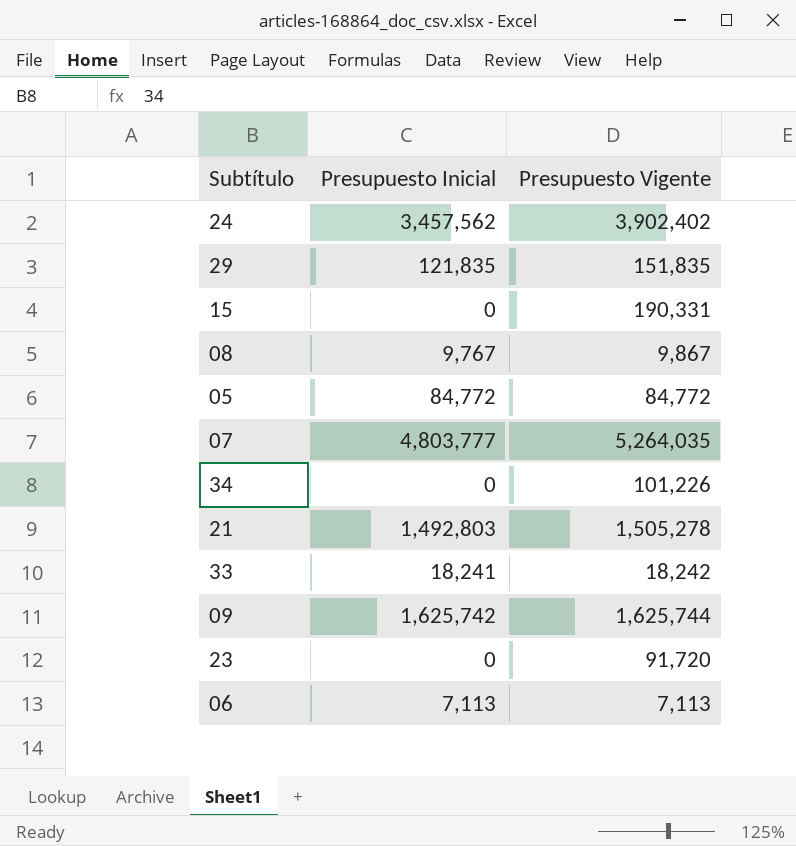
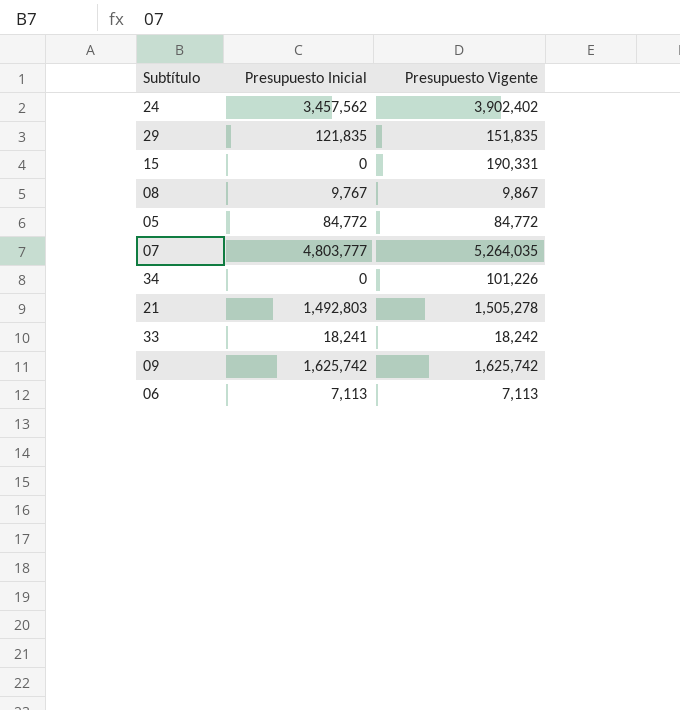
row 23: 0 | 91,720 -> none
09 | Presupuesto Vigente: 1,625,744 -> 1,625,742

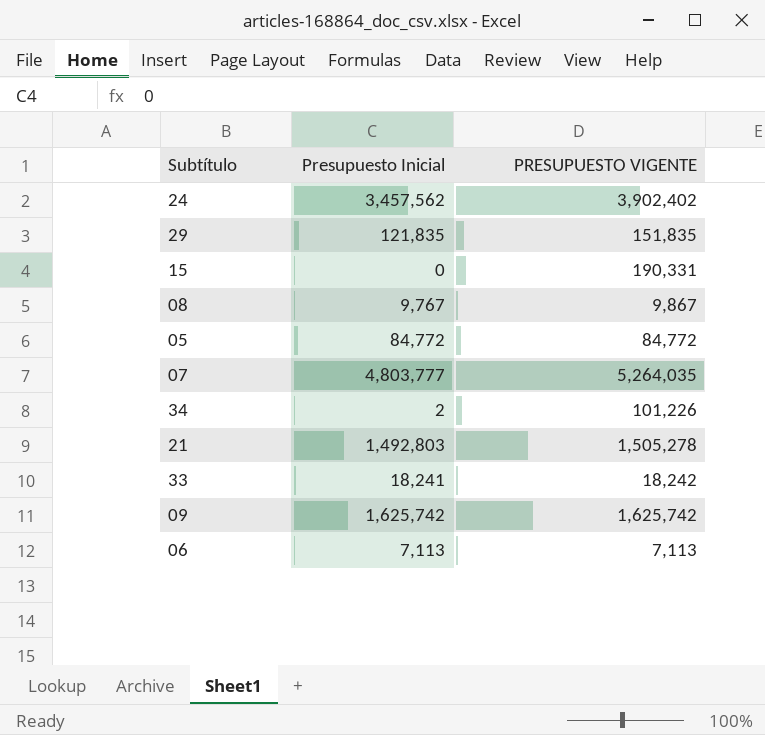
column name: Presupuesto Vigente -> PRESUPUESTO VIGENTE
34 | Presupuesto Inicial: 0 -> 2

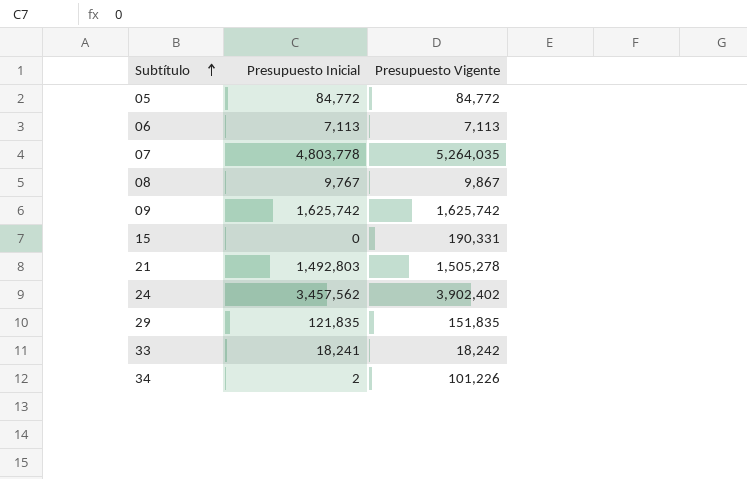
row order: none -> Subtítulo ascending
column name: PRESUPUESTO VIGENTE -> Presupuesto Vigente
07 | Presupuesto Inicial: 4,803,777 -> 4,803,778

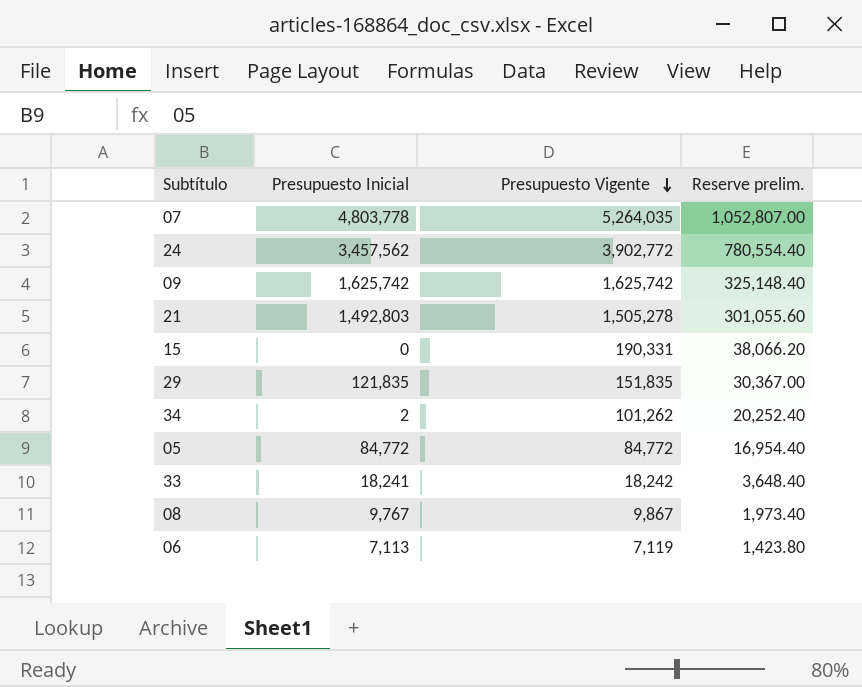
row order: Subtítulo ascending -> Presupuesto Vigente descending
column Reserve prelim. | formula: none -> [Presupuesto Vigente] * 0.2
24 | Presupuesto Vigente: 3,902,402 -> 3,902,772
34 | Presupuesto Vigente: 101,226 -> 101,262
06 | Presupuesto Vigente: 7,113 -> 7,119

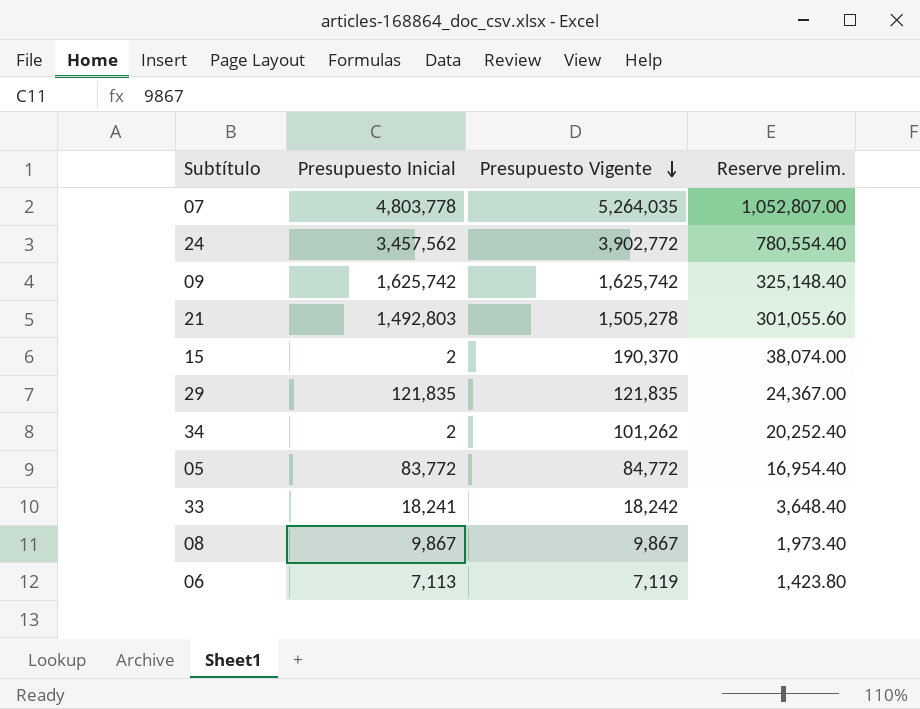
15 | Presupuesto Inicial: 0 -> 2
15 | Presupuesto Vigente: 190,331 -> 190,370
15 | Reserve prelim.: 38,066.20 -> 38,074.00
29 | Presupuesto Vigente: 151,835 -> 121,835
29 | Reserve prelim.: 30,367.00 -> 24,367.00
05 | Presupuesto Inicial: 84,772 -> 83,772
08 | Presupuesto Inicial: 9,767 -> 9,867

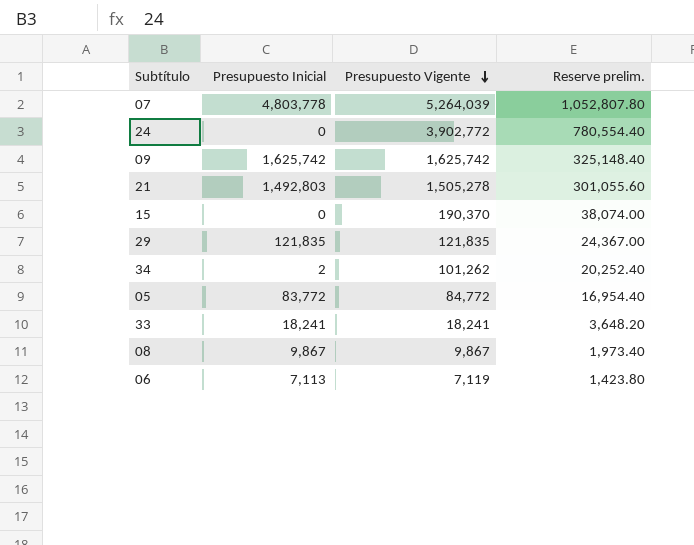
07 | Presupuesto Vigente: 5,264,035 -> 5,264,039
07 | Reserve prelim.: 1,052,807.00 -> 1,052,807.80
24 | Presupuesto Inicial: 3,457,562 -> 0
15 | Presupuesto Inicial: 2 -> 0
33 | Presupuesto Vigente: 18,242 -> 18,241
33 | Reserve prelim.: 3,648.40 -> 3,648.20

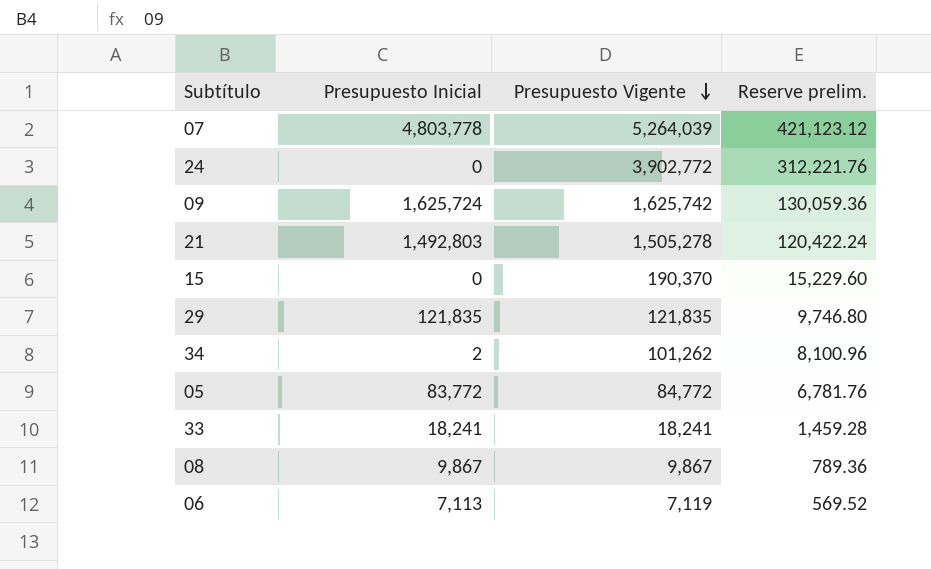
column Reserve prelim. | formula: [Presupuesto Vigente] * 0.2 -> [Presupuesto Vigente] * 0.08
09 | Presupuesto Inicial: 1,625,742 -> 1,625,724

